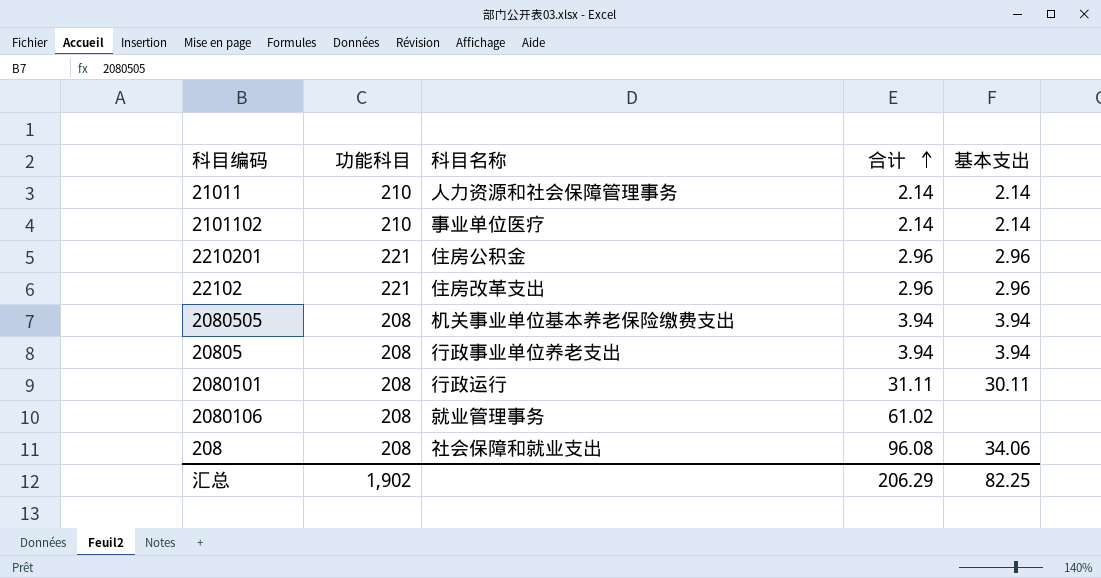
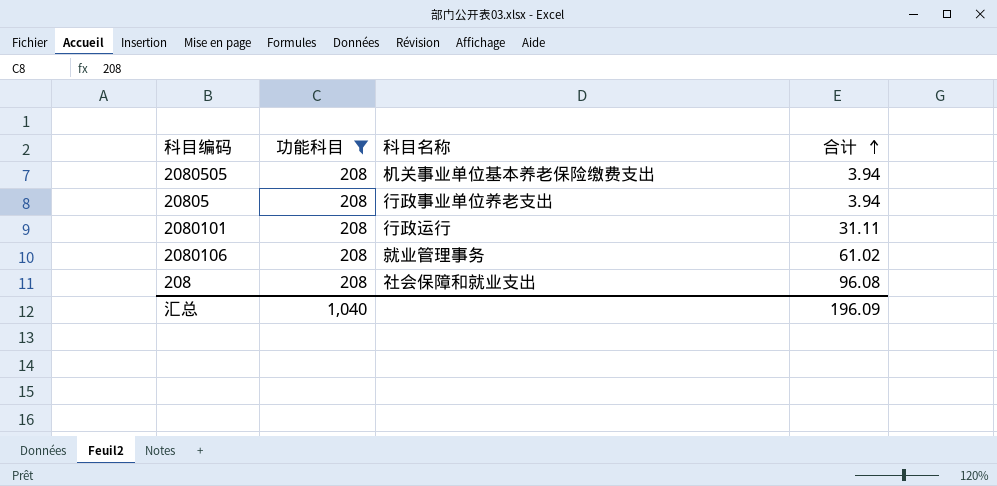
filter: none -> 功能科目 = 208
column 基本支出 | position: 5 -> none
汇总 | 功能科目: 1,902 -> 1,040
汇总 | 合计: 206.29 -> 196.09

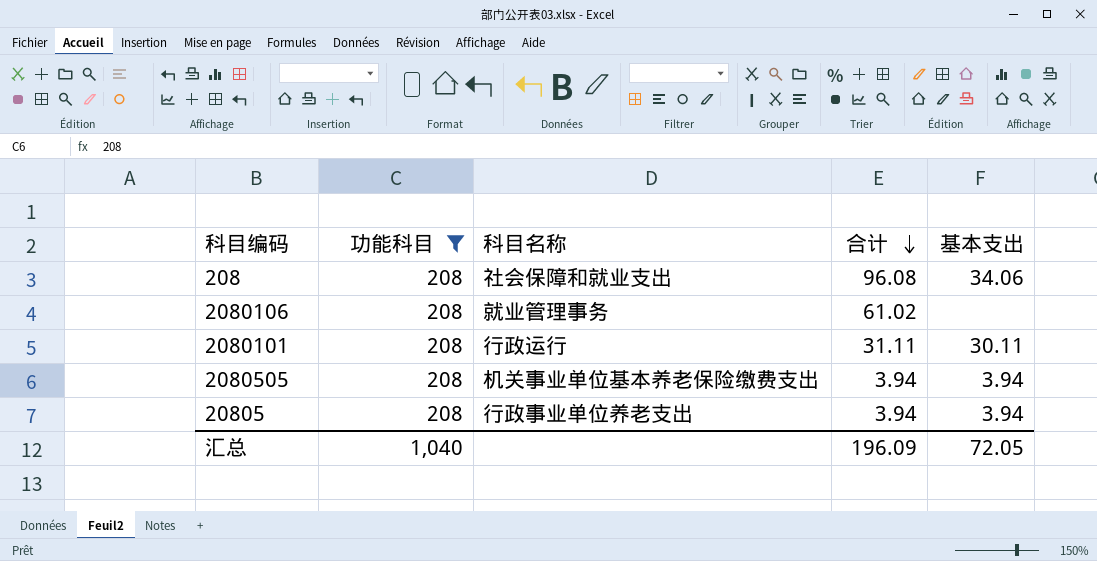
row order: 合计 ascending -> 合计 descending
column 基本支出 | position: none -> 5

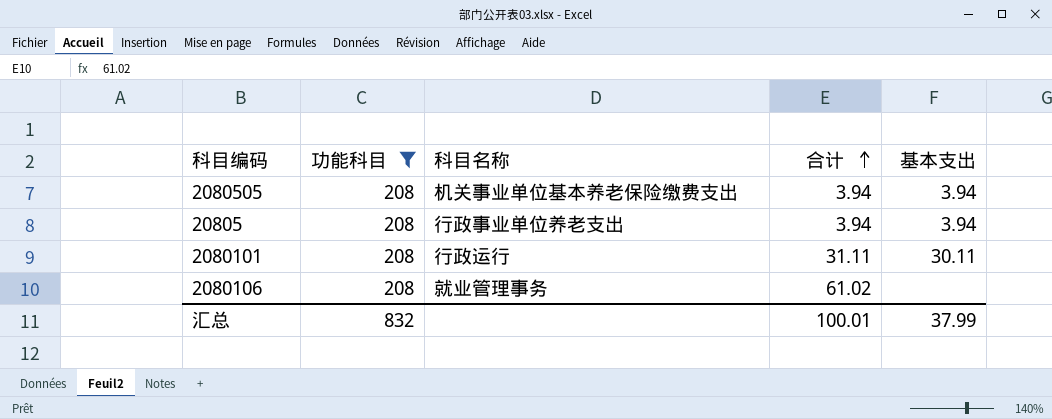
row order: 合计 descending -> 合计 ascending
row 208: 208 | 社会保障和就业支出 | 96.08 | 34.06 -> none
汇总 | 功能科目: 1,040 -> 832
汇总 | 合计: 196.09 -> 100.01
汇总 | 基本支出: 72.05 -> 37.99

